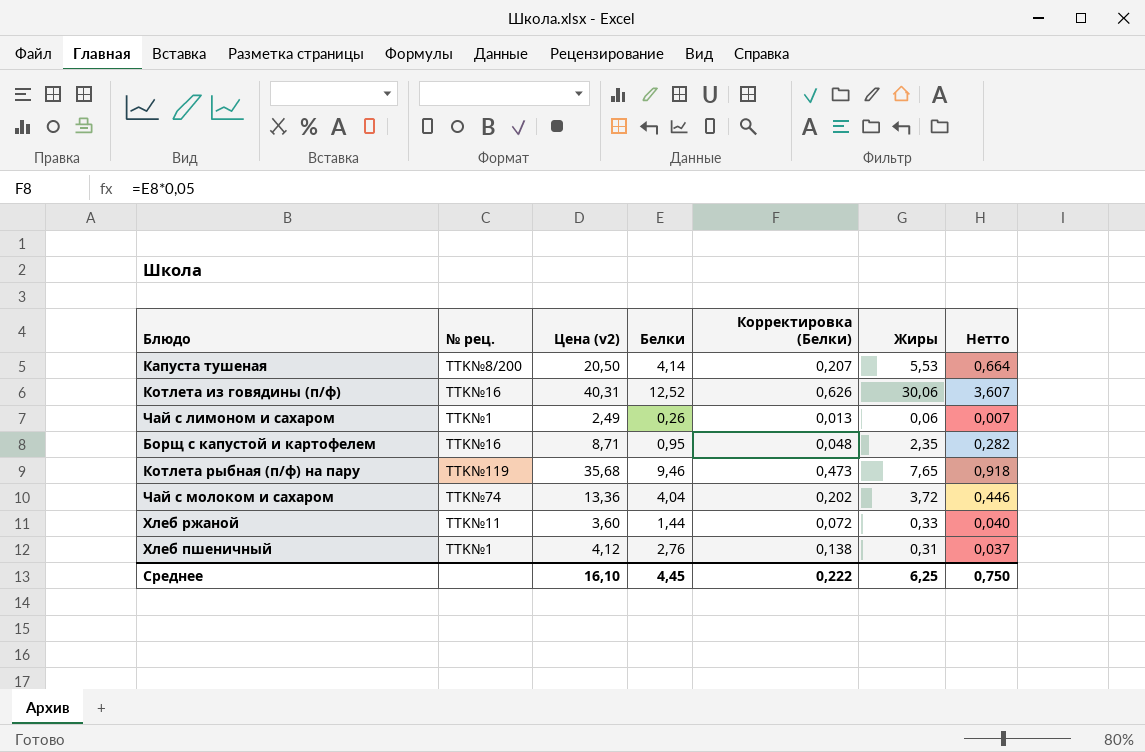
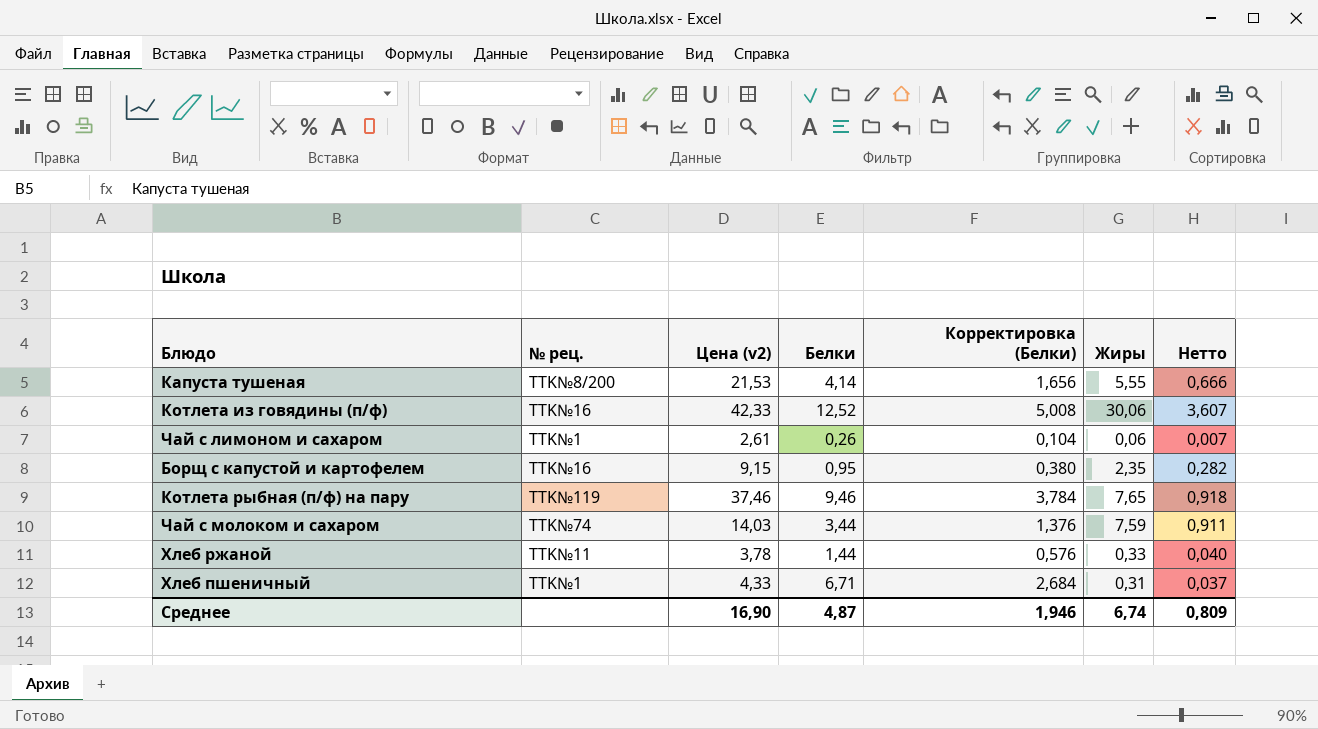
column Корректировка (Белки) | formula: [Белки] * 0,05 -> [Белки] * 0,4
Капуста тушеная | Цена (v2): 20,50 -> 21,53
Капуста тушеная | Жиры: 5,53 -> 5,55
Капуста тушеная | Нетто: 0,664 -> 0,666
Котлета из говядины (п/ф) | Цена (v2): 40,31 -> 42,33
Чай с лимоном и сахаром | Цена (v2): 2,49 -> 2,61
Борщ с капустой и картофелем | Цена (v2): 8,71 -> 9,15
Котлета рыбная (п/ф) на пару | Цена (v2): 35,68 -> 37,46
Чай с молоком и сахаром | Цена (v2): 13,36 -> 14,03
Чай с молоком и сахаром | Белки: 4,04 -> 3,44
Чай с молоком и сахаром | Жиры: 3,72 -> 7,59
Чай с молоком и сахаром | Нетто: 0,446 -> 0,911
Хлеб ржаной | Цена (v2): 3,60 -> 3,78
Хлеб пшеничный | Цена (v2): 4,12 -> 4,33
Хлеб пшеничный | Белки: 2,76 -> 6,71
Среднее | Цена (v2): 16,10 -> 16,90
Среднее | Белки: 4,45 -> 4,87
Среднее | Корректировка (Белки): 0,222 -> 1,946
Среднее | Жиры: 6,25 -> 6,74
Среднее | Нетто: 0,750 -> 0,809

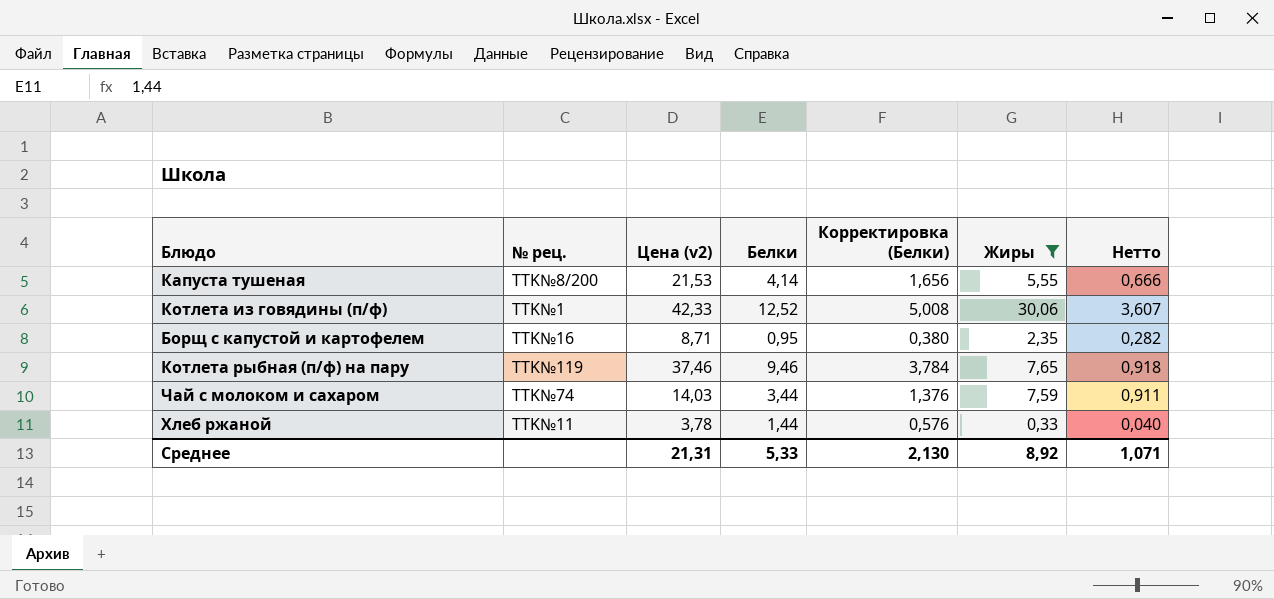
filter: none -> Жиры >= 0,33
Котлета из говядины (п/ф) | № рец.: TTK№16 -> TTK№1
Борщ с капустой и картофелем | Цена (v2): 9,15 -> 8,71
Среднее | Цена (v2): 16,90 -> 21,31
Среднее | Белки: 4,87 -> 5,33
Среднее | Корректировка (Белки): 1,946 -> 2,130
Среднее | Жиры: 6,74 -> 8,92
Среднее | Нетто: 0,809 -> 1,071

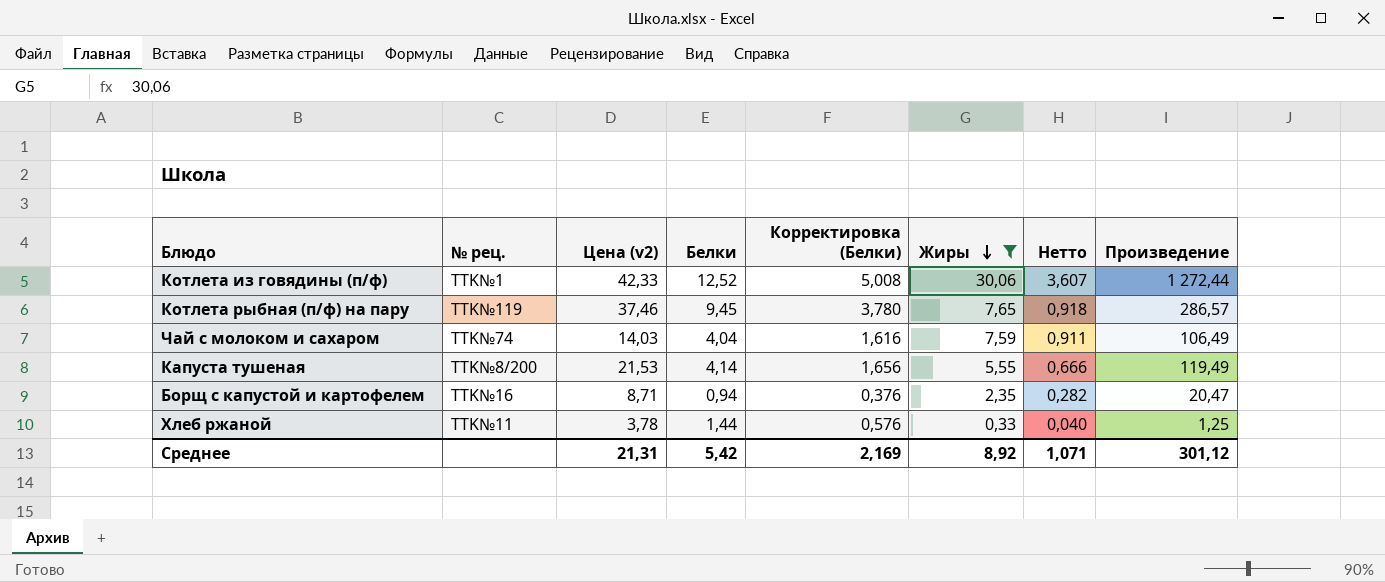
row order: none -> Жиры descending
column Произведение | formula: none -> [Цена (v2)] * [Жиры]
Котлета рыбная (п/ф) на пару | Белки: 9,46 -> 9,45
Котлета рыбная (п/ф) на пару | Корректировка (Белки): 3,784 -> 3,780
Чай с молоком и сахаром | Белки: 3,44 -> 4,04
Чай с молоком и сахаром | Корректировка (Белки): 1,376 -> 1,616
Борщ с капустой и картофелем | Белки: 0,95 -> 0,94
Борщ с капустой и картофелем | Корректировка (Белки): 0,380 -> 0,376
Среднее | Белки: 5,33 -> 5,42
Среднее | Корректировка (Белки): 2,130 -> 2,169

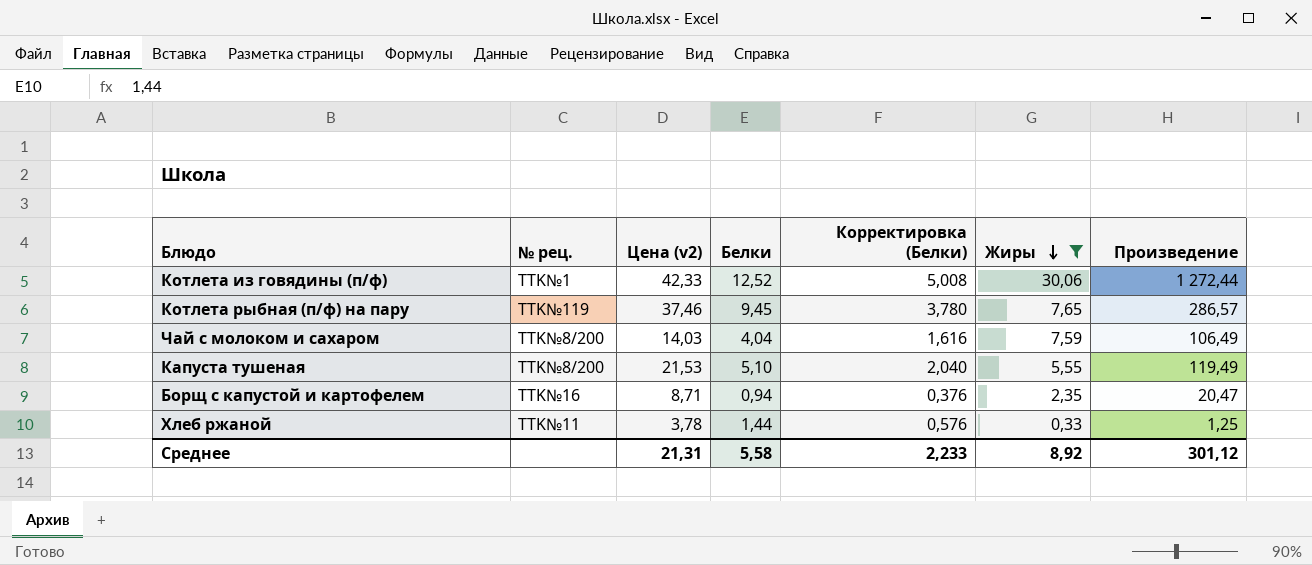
column Нетто | formula: [Жиры] * 0,12 -> none
Чай с молоком и сахаром | № рец.: TTK№74 -> TTK№8/200
Капуста тушеная | Белки: 4,14 -> 5,10
Капуста тушеная | Корректировка (Белки): 1,656 -> 2,040
Среднее | Белки: 5,42 -> 5,58
Среднее | Корректировка (Белки): 2,169 -> 2,233

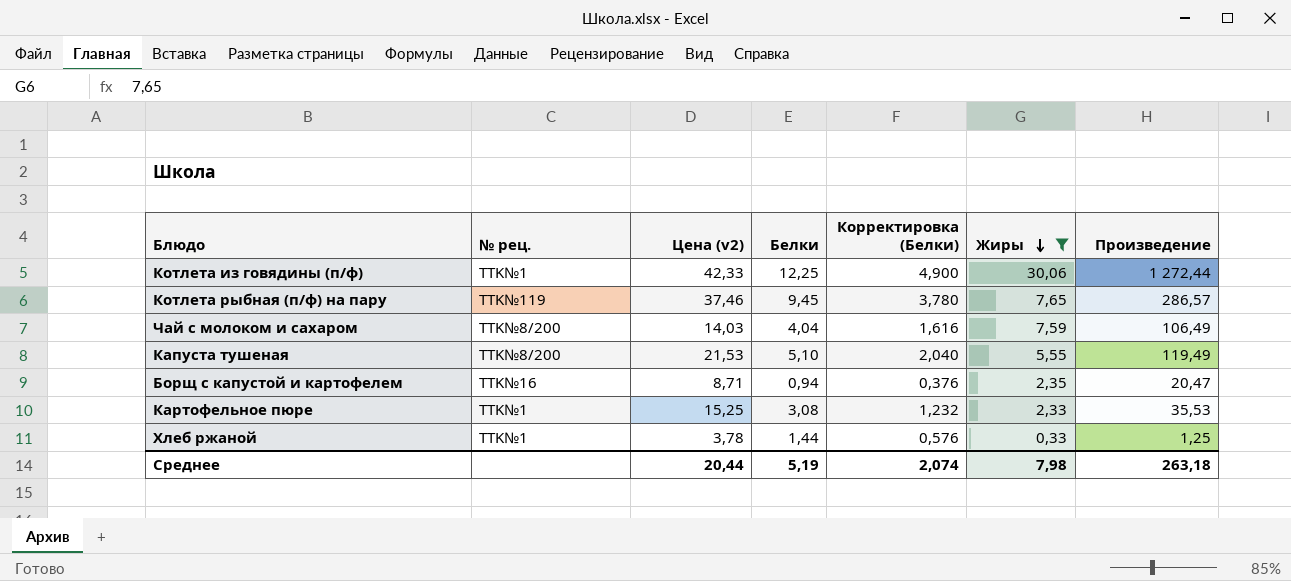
Котлета из говядины (п/ф) | Белки: 12,52 -> 12,25
Котлета из говядины (п/ф) | Корректировка (Белки): 5,008 -> 4,900
row Картофельное пюре: none -> TTK№1 | 15,25 | 3,08 | 1,232 | 2,33 | 35,53
Хлеб ржаной | № рец.: TTK№11 -> TTK№1
Среднее | Цена (v2): 21,31 -> 20,44
Среднее | Белки: 5,58 -> 5,19
Среднее | Корректировка (Белки): 2,233 -> 2,074
Среднее | Жиры: 8,92 -> 7,98
Среднее | Произведение: 301,12 -> 263,18

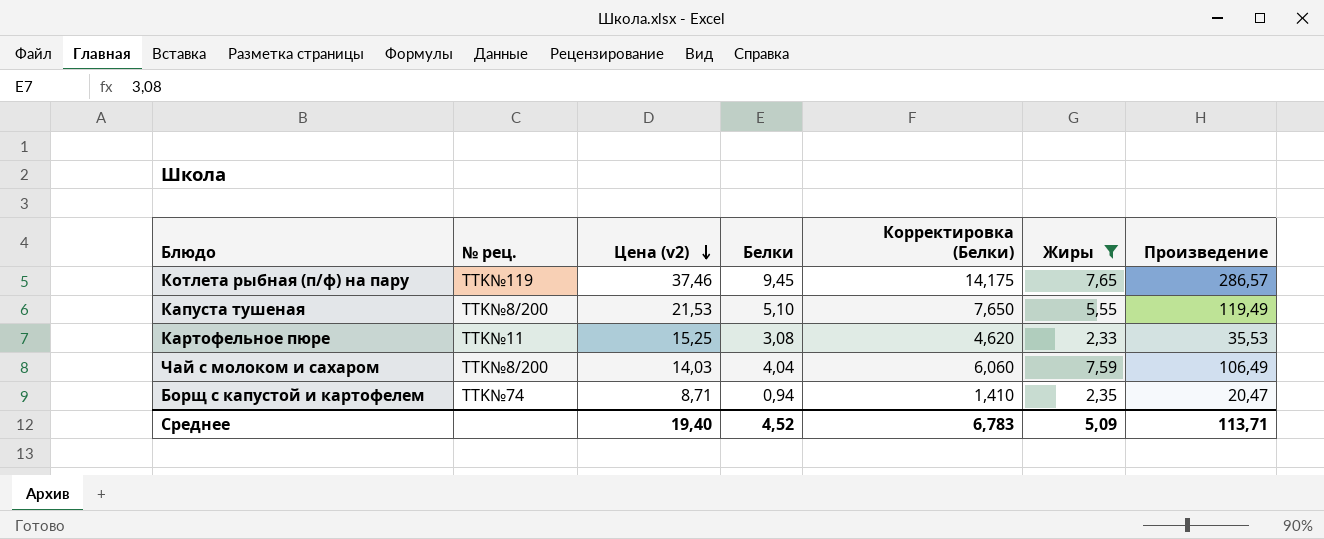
row order: Жиры descending -> Цена (v2) descending
column Корректировка (Белки) | formula: [Белки] * 0,4 -> [Белки] * 1,5
row Котлета из говядины (п/ф): TTK№1 | 42,33 | 12,25 | 4,900 | 30,06 | 1 272,44 -> none
row Хлеб ржаной: TTK№1 | 3,78 | 1,44 | 0,576 | 0,33 | 1,25 -> none
Картофельное пюре | № рец.: TTK№1 -> TTK№11
Борщ с капустой и картофелем | № рец.: TTK№16 -> TTK№74
Среднее | Цена (v2): 20,44 -> 19,40
Среднее | Белки: 5,19 -> 4,52
Среднее | Корректировка (Белки): 2,074 -> 6,783
Среднее | Жиры: 7,98 -> 5,09
Среднее | Произведение: 263,18 -> 113,71

